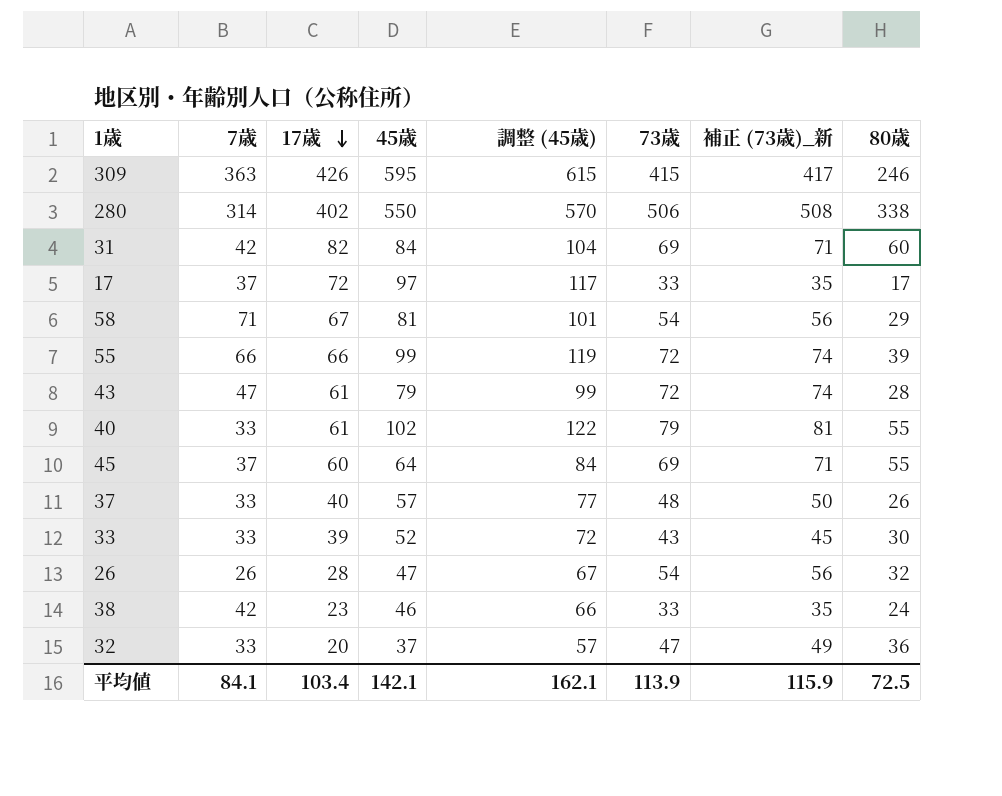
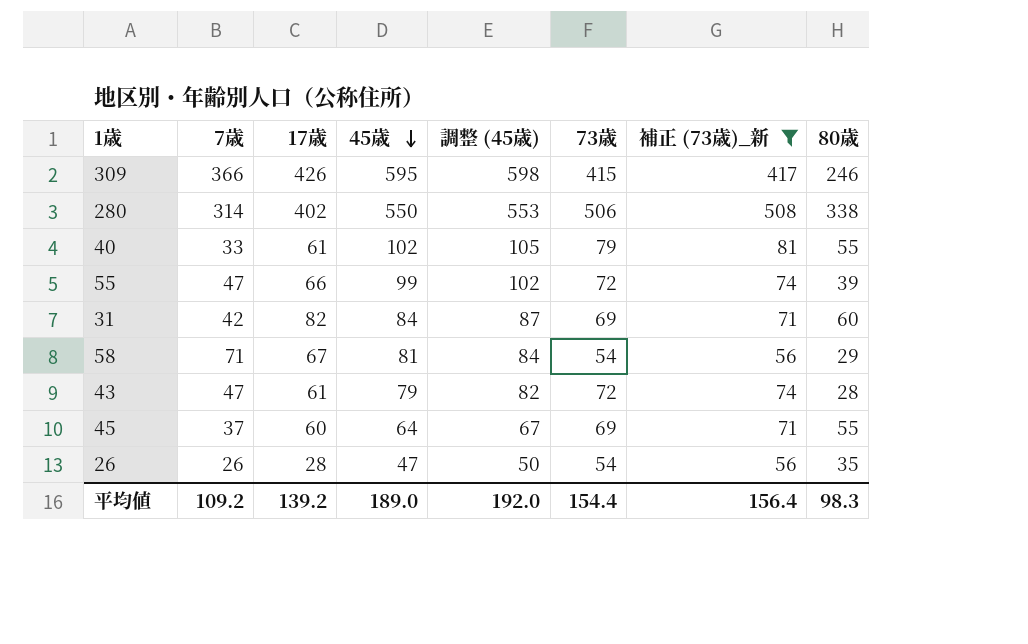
filter: none -> 補正 (73歳)_新 >= 56
row order: 17歳 descending -> 45歳 descending
column 調整 (45歳) | formula: [45歳] + 20 -> [45歳] + 3
309 | 7歳: 363 -> 366
55 | 7歳: 66 -> 47
26 | 80歳: 32 -> 35
平均値 | 7歳: 84.1 -> 109.2
平均値 | 17歳: 103.4 -> 139.2
平均値 | 45歳: 142.1 -> 189.0
平均値 | 調整 (45歳): 162.1 -> 192.0
平均値 | 73歳: 113.9 -> 154.4
平均値 | 補正 (73歳)_新: 115.9 -> 156.4
平均値 | 80歳: 72.5 -> 98.3

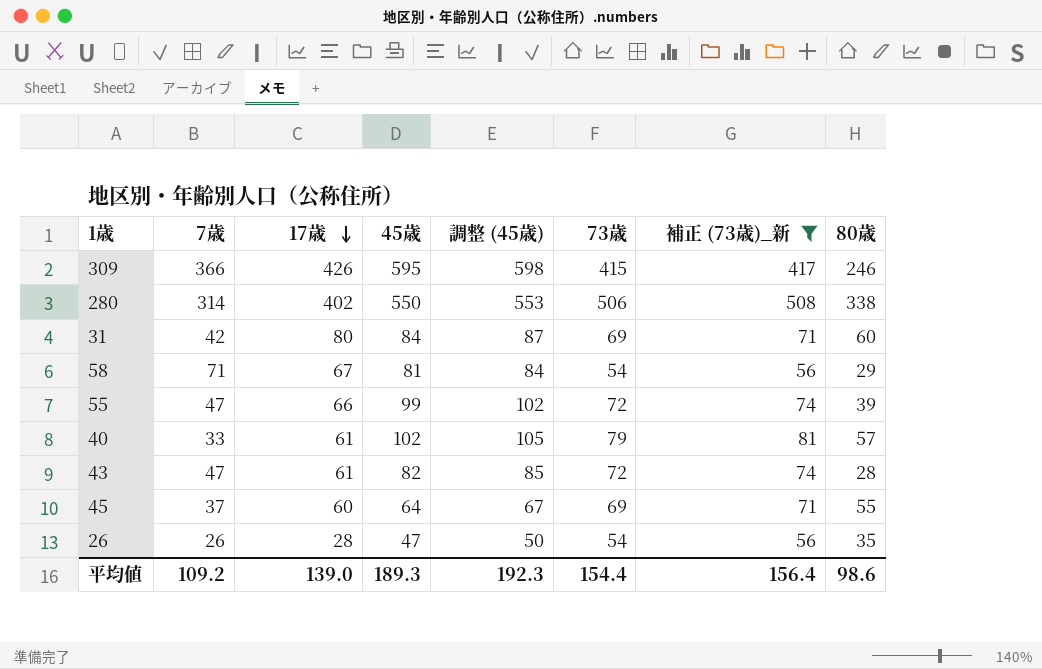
row order: 45歳 descending -> 17歳 descending
31 | 17歳: 82 -> 80
40 | 80歳: 55 -> 57
43 | 45歳: 79 -> 82
43 | 調整 (45歳): 82 -> 85
平均値 | 17歳: 139.2 -> 139.0
平均値 | 45歳: 189.0 -> 189.3
平均値 | 調整 (45歳): 192.0 -> 192.3
平均値 | 80歳: 98.3 -> 98.6

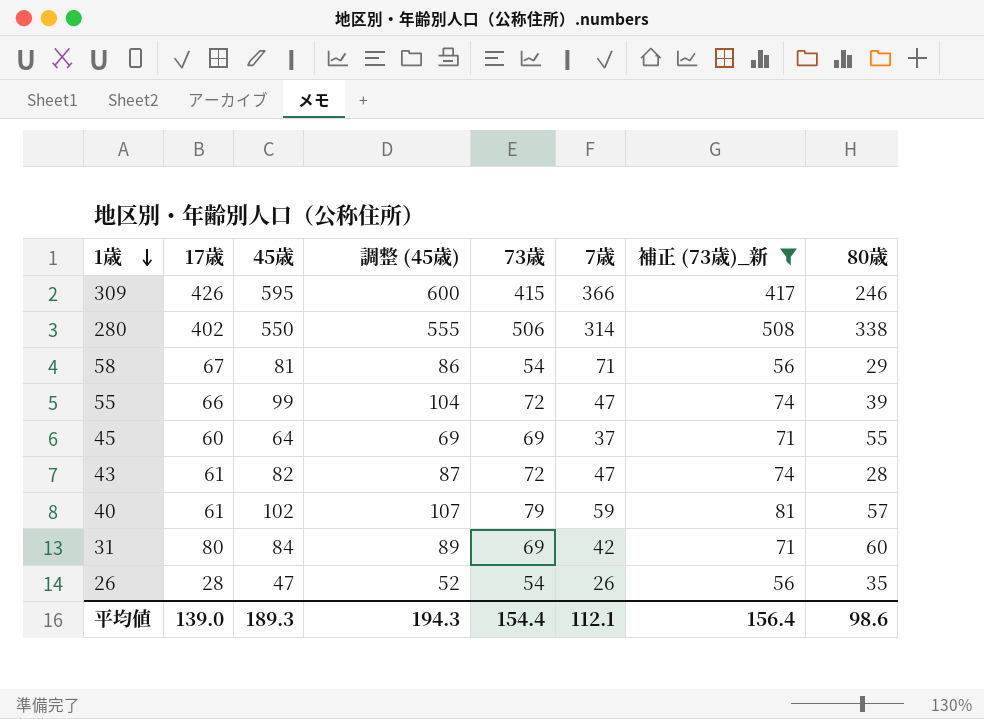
row order: 17歳 descending -> 1歳 descending
column 調整 (45歳) | formula: [45歳] + 3 -> [45歳] + 5
column 7歳 | position: 2 -> 6
40 | 7歳: 33 -> 59
平均値 | 調整 (45歳): 192.3 -> 194.3
平均値 | 7歳: 109.2 -> 112.1

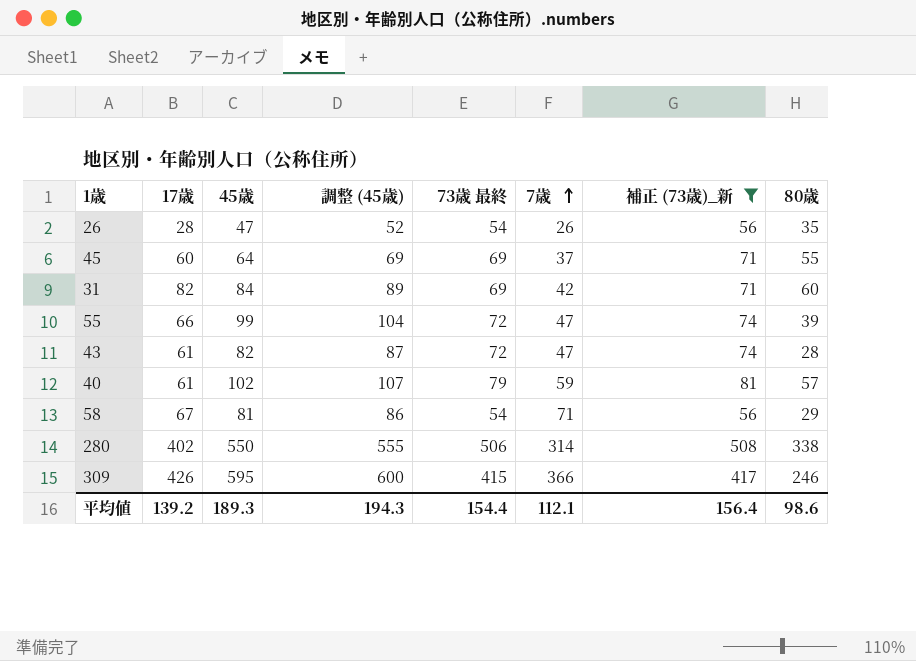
row order: 1歳 descending -> 7歳 ascending
column name: 73歳 -> 73歳 最終
31 | 17歳: 80 -> 82
平均値 | 17歳: 139.0 -> 139.2

